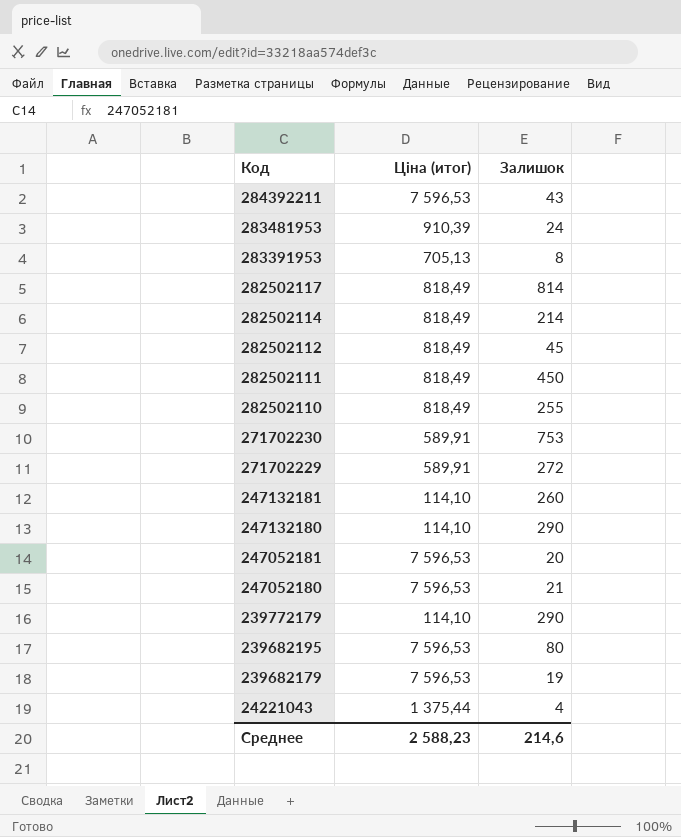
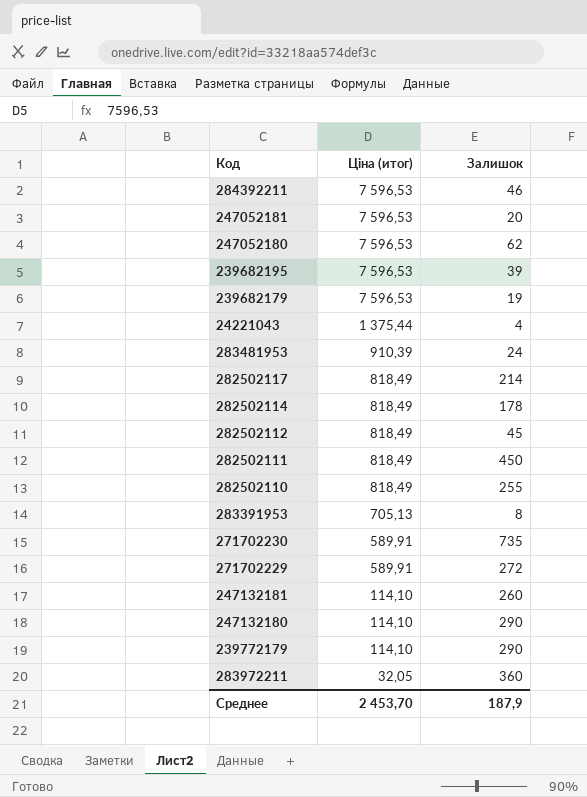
row order: Код descending -> Ціна (итог) descending
284392211 | Залишок: 43 -> 46
247052180 | Залишок: 21 -> 62
239682195 | Залишок: 80 -> 39
282502117 | Залишок: 814 -> 214
282502114 | Залишок: 214 -> 178
271702230 | Залишок: 753 -> 735
row 283972211: none -> 32,05 | 360
Среднее | Ціна (итог): 2 588,23 -> 2 453,70
Среднее | Залишок: 214,6 -> 187,9

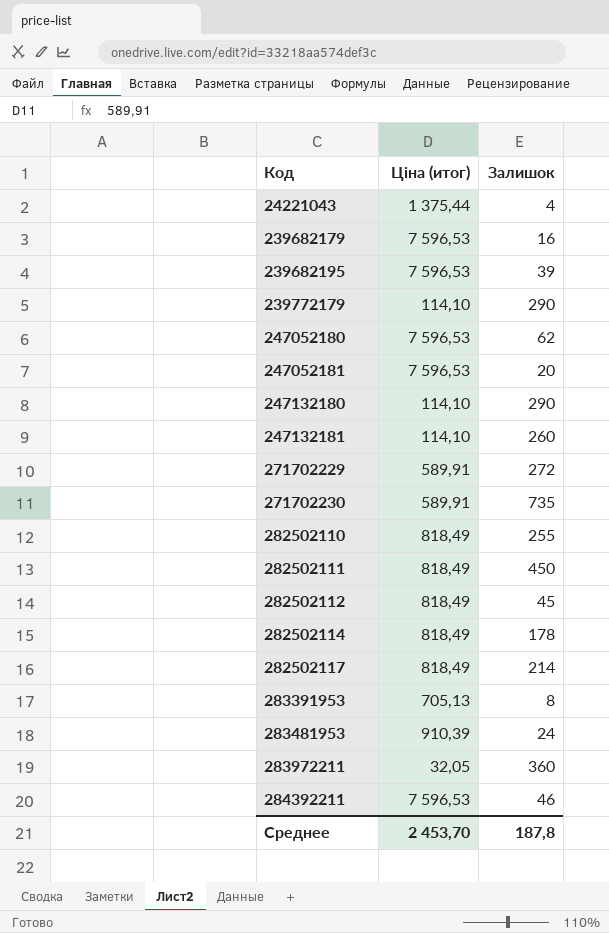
row order: Ціна (итог) descending -> Код ascending
239682179 | Залишок: 19 -> 16
Среднее | Залишок: 187,9 -> 187,8

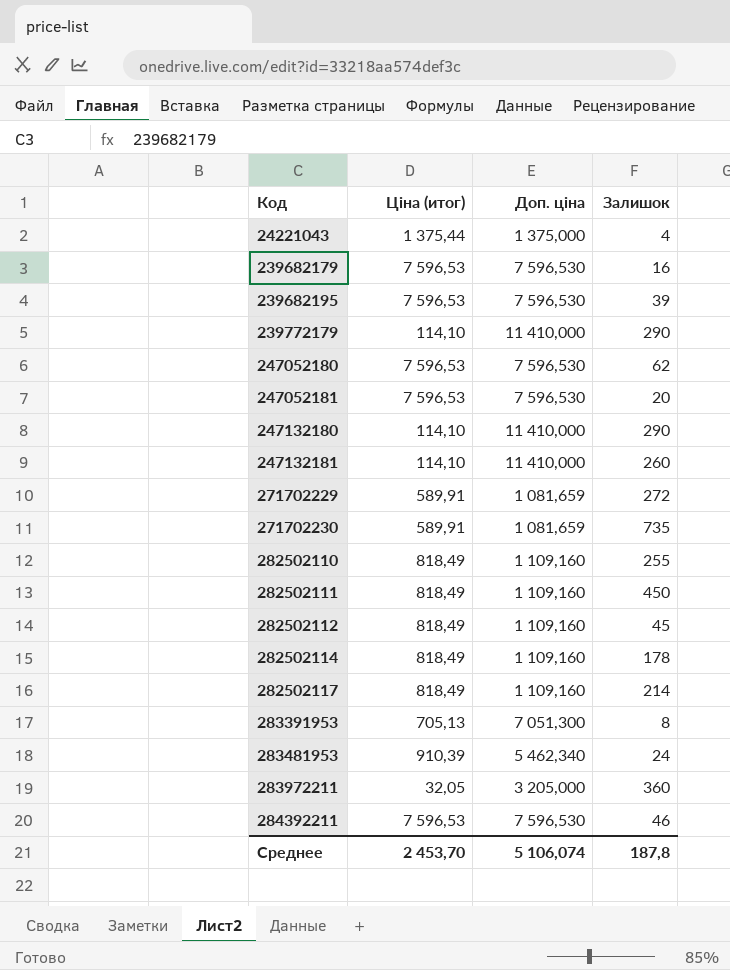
column Доп. ціна | position: none -> 3

